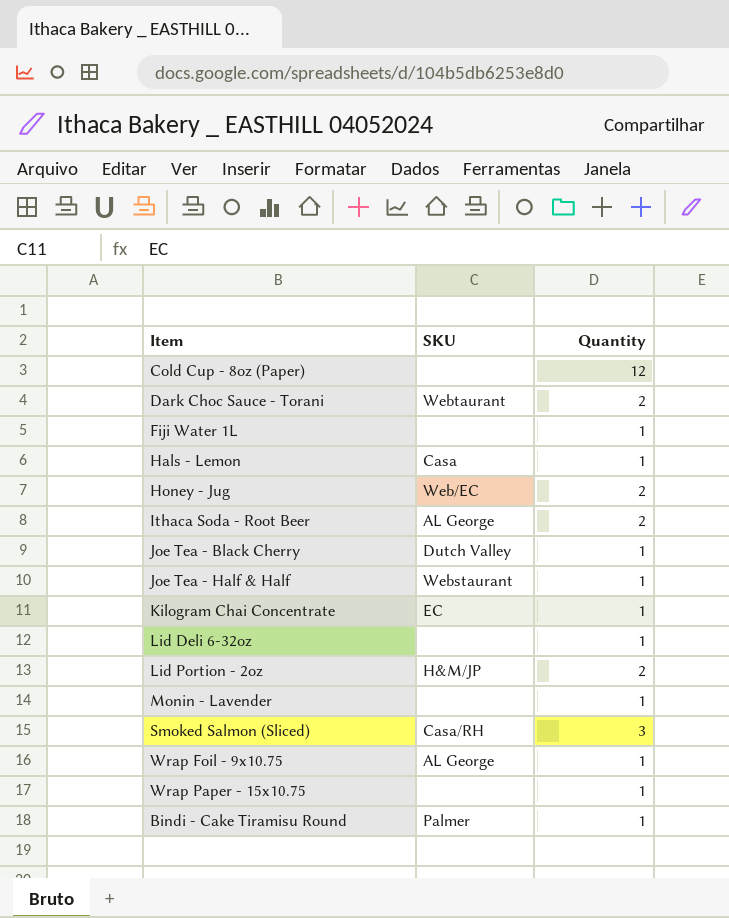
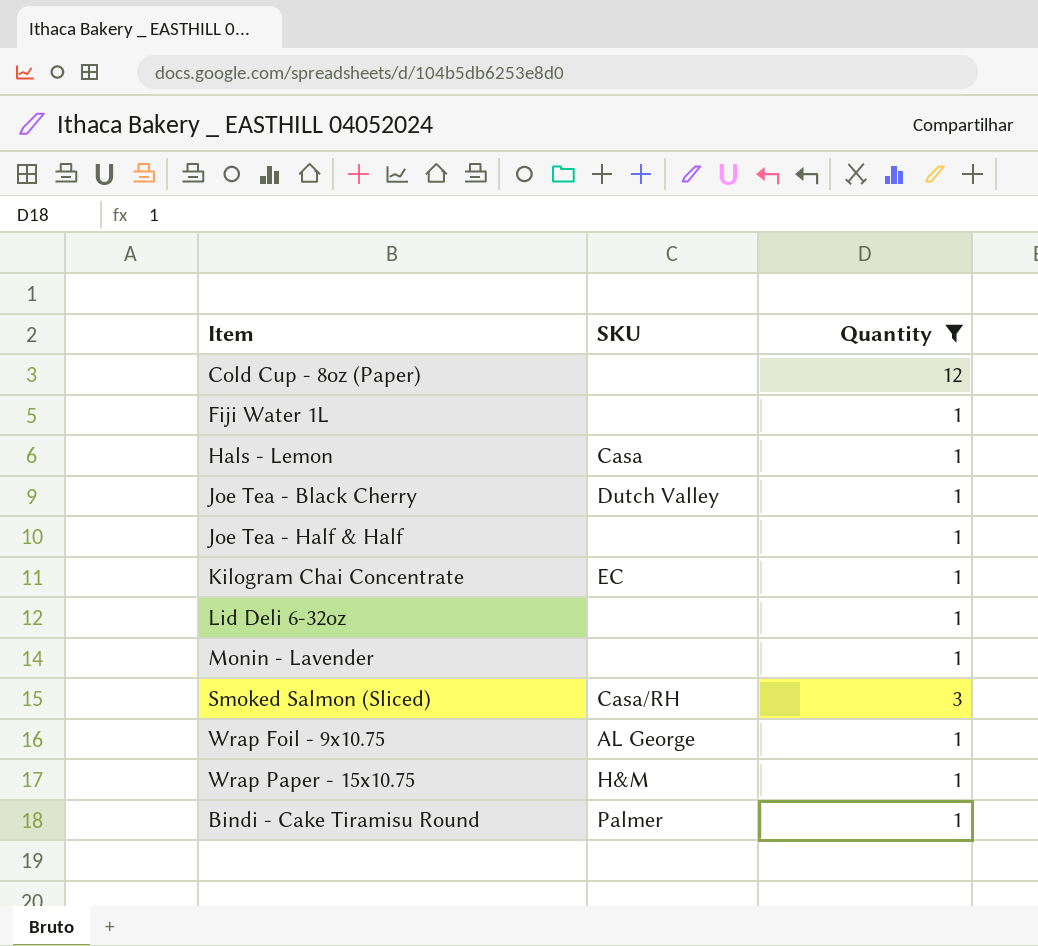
filter: none -> Quantity != 2
Joe Tea - Half & Half | SKU: Webstaurant -> none
Wrap Paper - 15x10.75 | SKU: none -> H&M

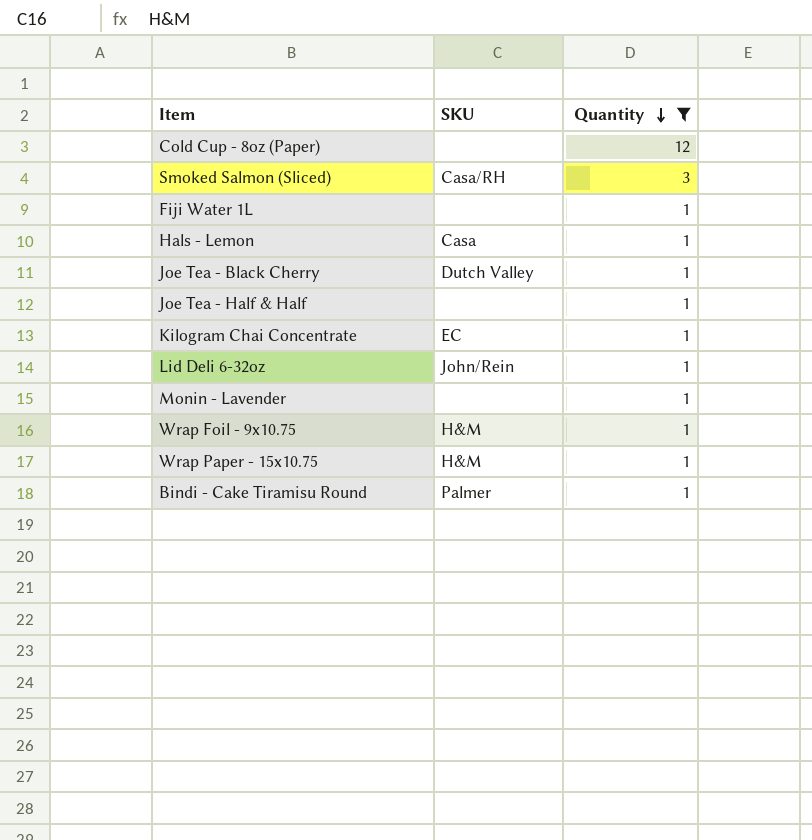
row order: none -> Quantity descending
Lid Deli 6-32oz | SKU: none -> John/Rein
Wrap Foil - 9x10.75 | SKU: AL George -> H&M

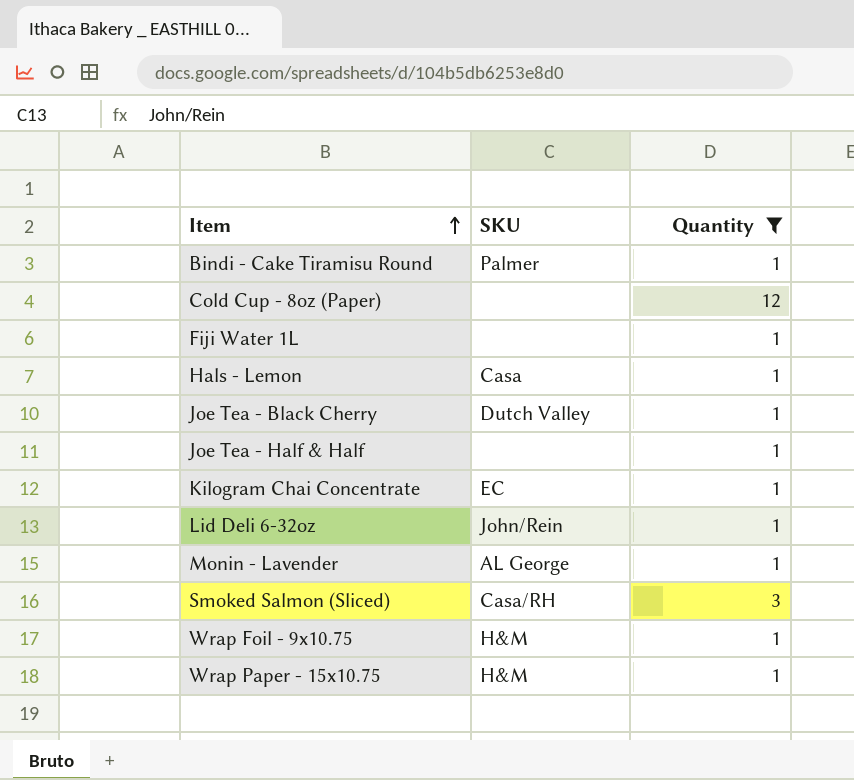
row order: Quantity descending -> Item ascending
Monin - Lavender | SKU: none -> AL George

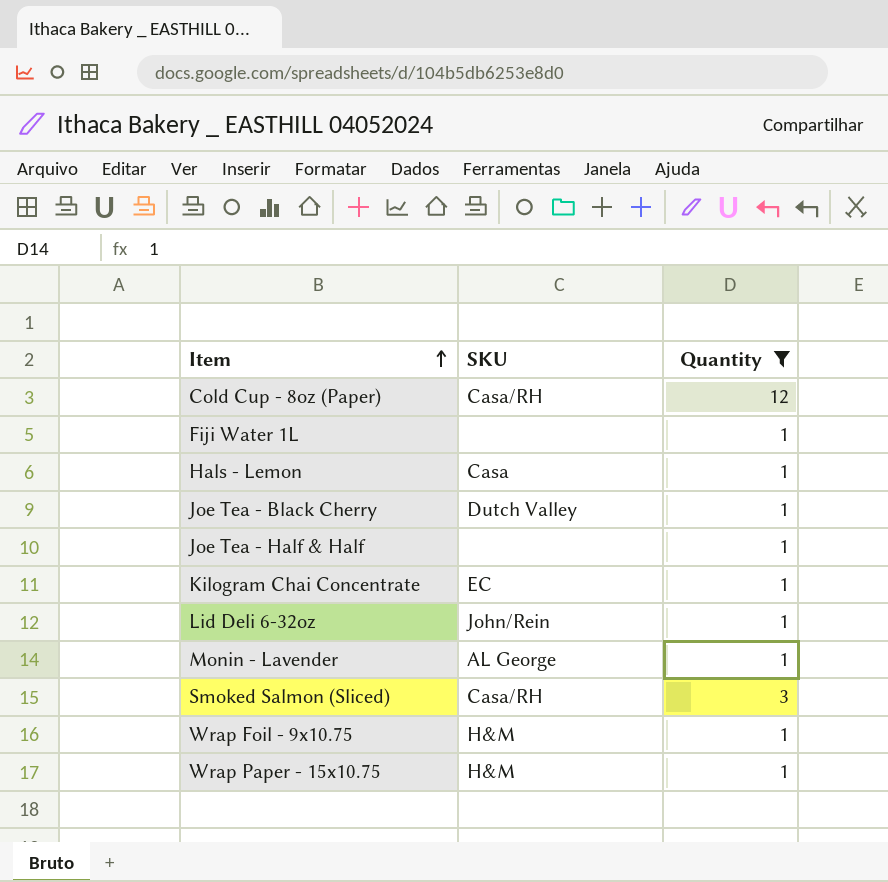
row Bindi - Cake Tiramisu Round: Palmer | 1 -> none
Cold Cup - 8oz (Paper) | SKU: none -> Casa/RH

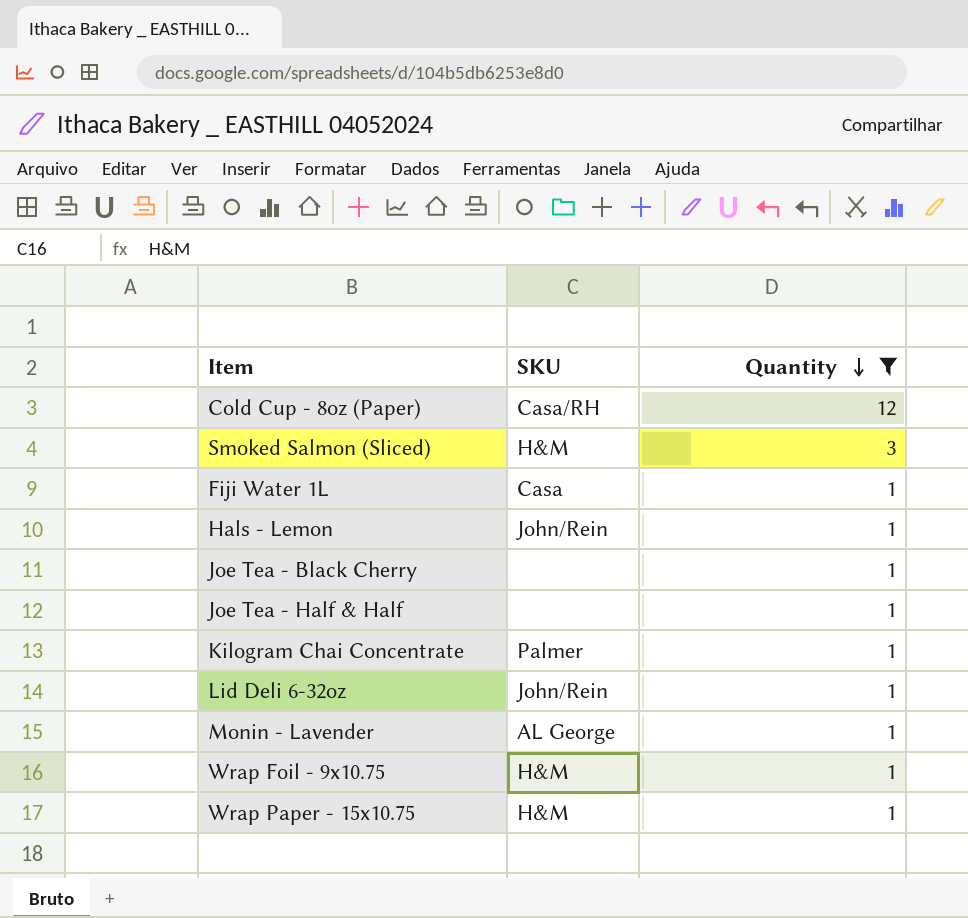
row order: Item ascending -> Quantity descending
Smoked Salmon (Sliced) | SKU: Casa/RH -> H&M
Fiji Water 1L | SKU: none -> Casa
Hals - Lemon | SKU: Casa -> John/Rein
Joe Tea - Black Cherry | SKU: Dutch Valley -> none
Kilogram Chai Concentrate | SKU: EC -> Palmer

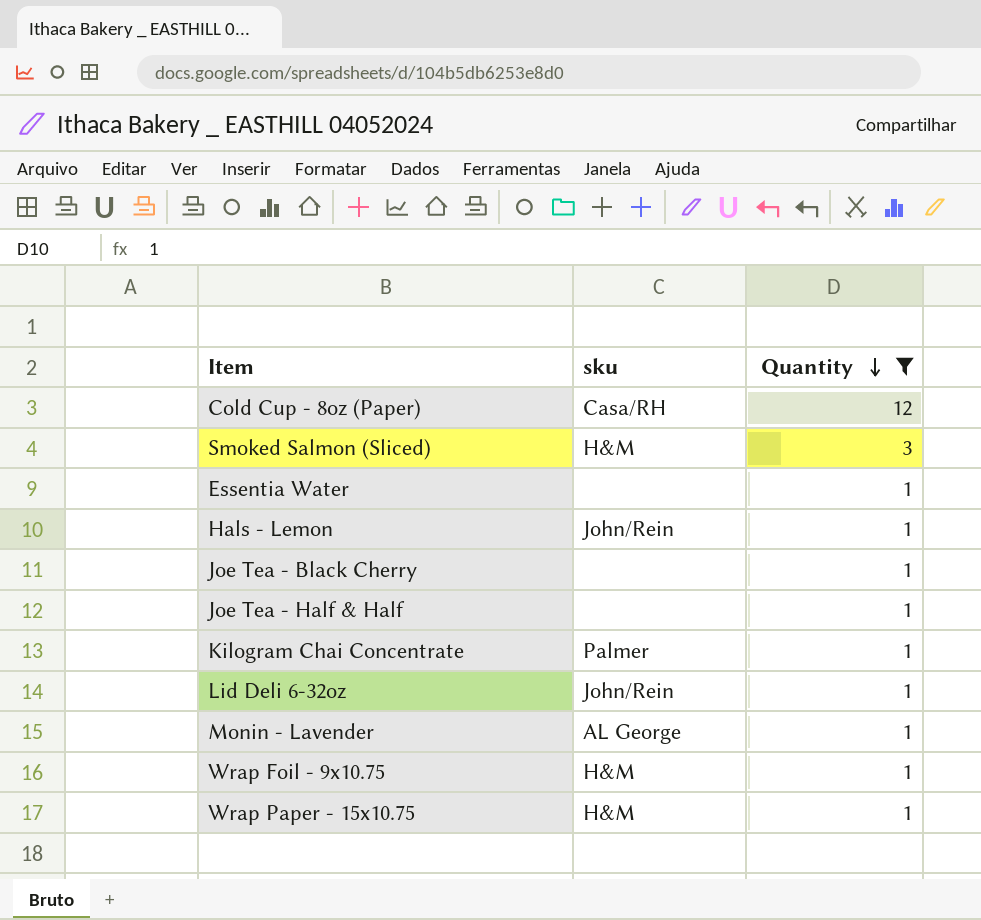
column name: SKU -> sku
row Fiji Water 1L: Casa | 1 -> none
row Essentia Water: none -> none | 1

